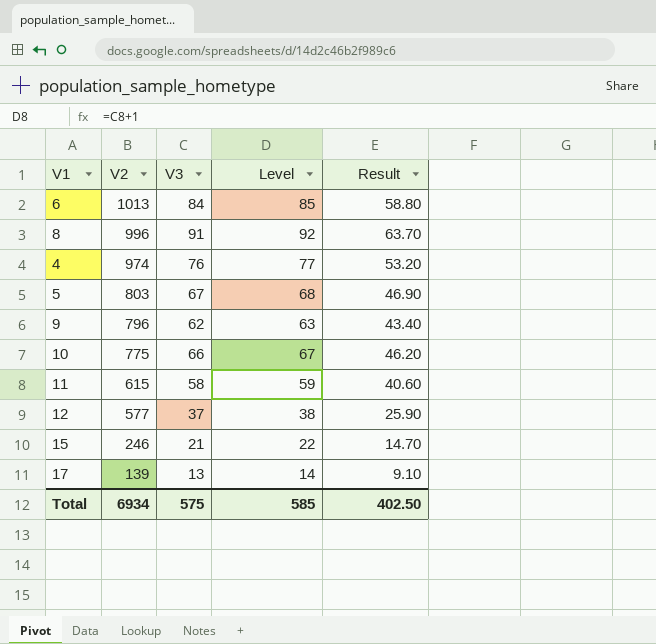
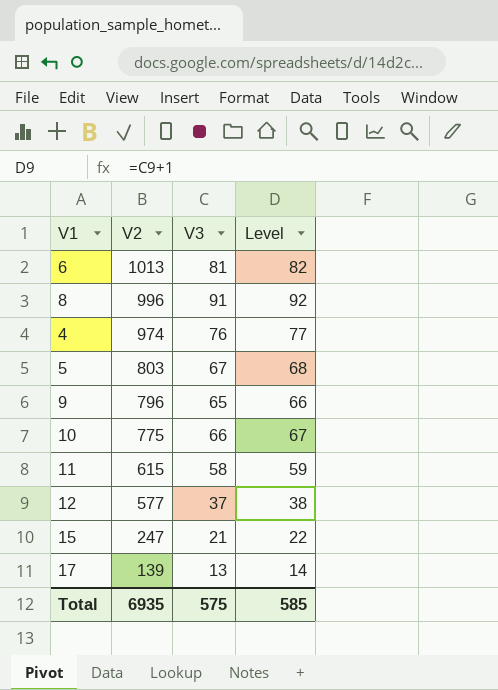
column Result | formula: [V3] * 0.7 -> none
6 | V3: 84 -> 81
6 | Level: 85 -> 82
9 | V3: 62 -> 65
9 | Level: 63 -> 66
15 | V2: 246 -> 247
Total | V2: 6934 -> 6935

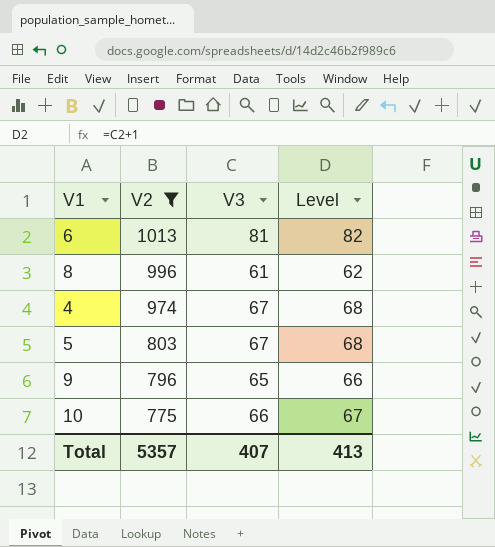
filter: none -> V2 >= 775
8 | V3: 91 -> 61
8 | Level: 92 -> 62
4 | V3: 76 -> 67
4 | Level: 77 -> 68
Total | V2: 6935 -> 5357
Total | V3: 575 -> 407
Total | Level: 585 -> 413

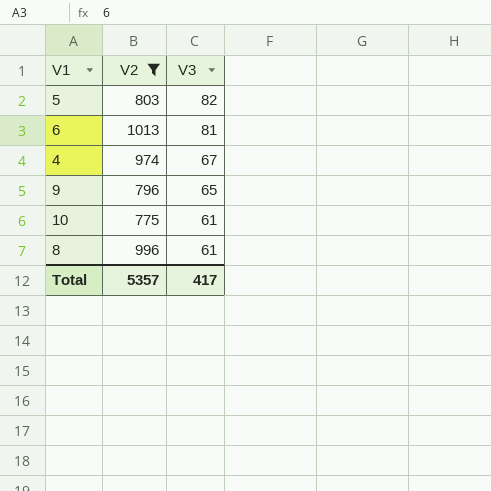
row order: V2 descending -> V3 descending
column Level | formula: [V3] + 1 -> none
5 | V3: 67 -> 82
10 | V3: 66 -> 61
Total | V3: 407 -> 417

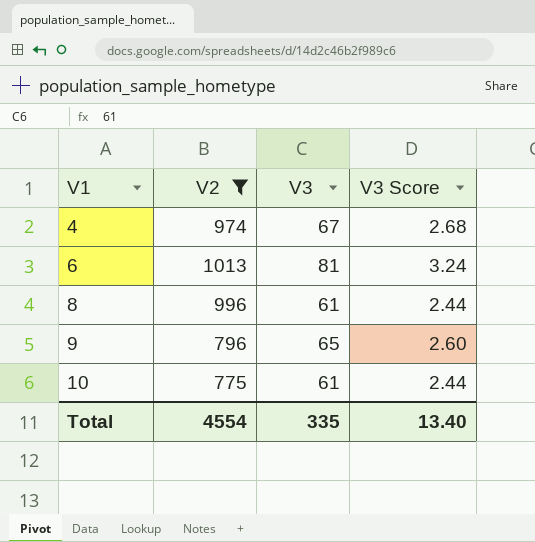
row order: V3 descending -> V1 ascending
column V3 Score | formula: none -> [V3] * 0.04
row 5: 803 | 82 -> none
Total | V2: 5357 -> 4554
Total | V3: 417 -> 335

